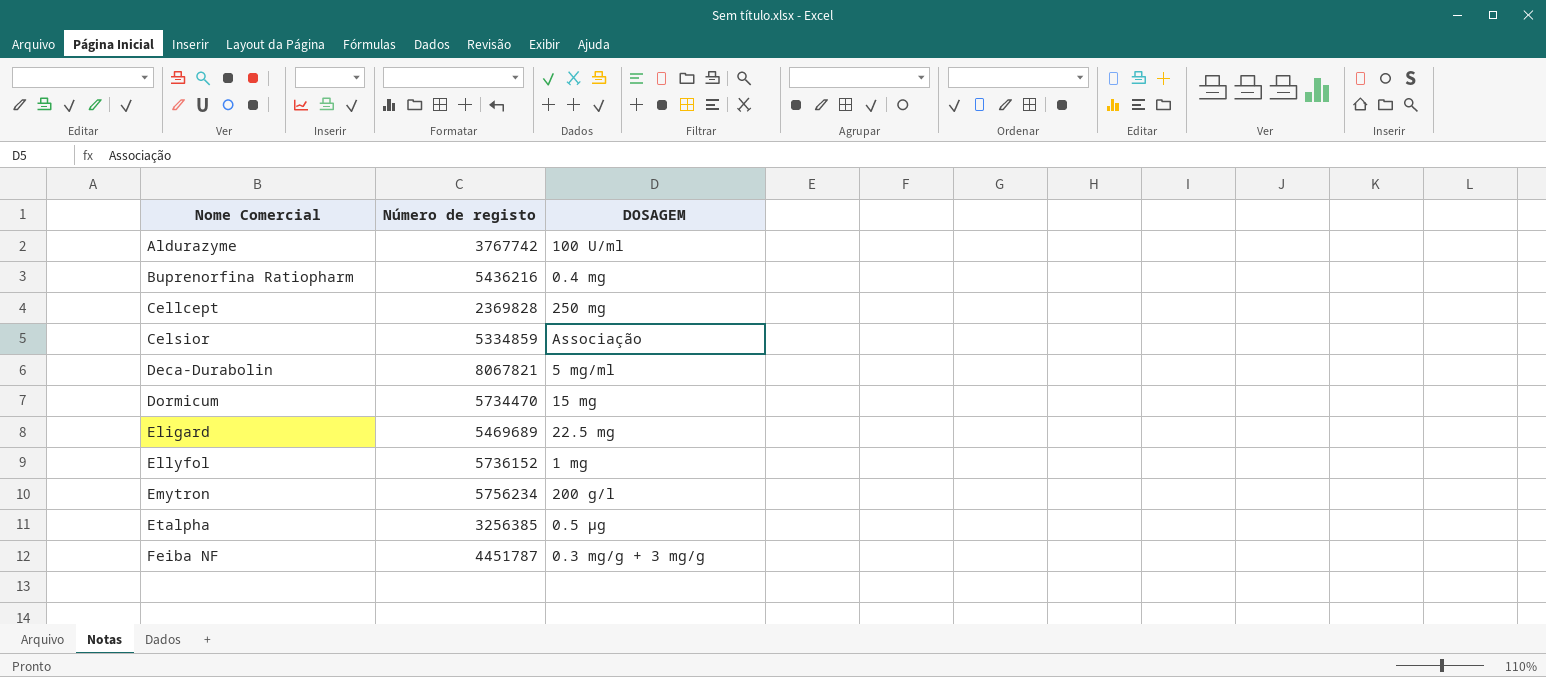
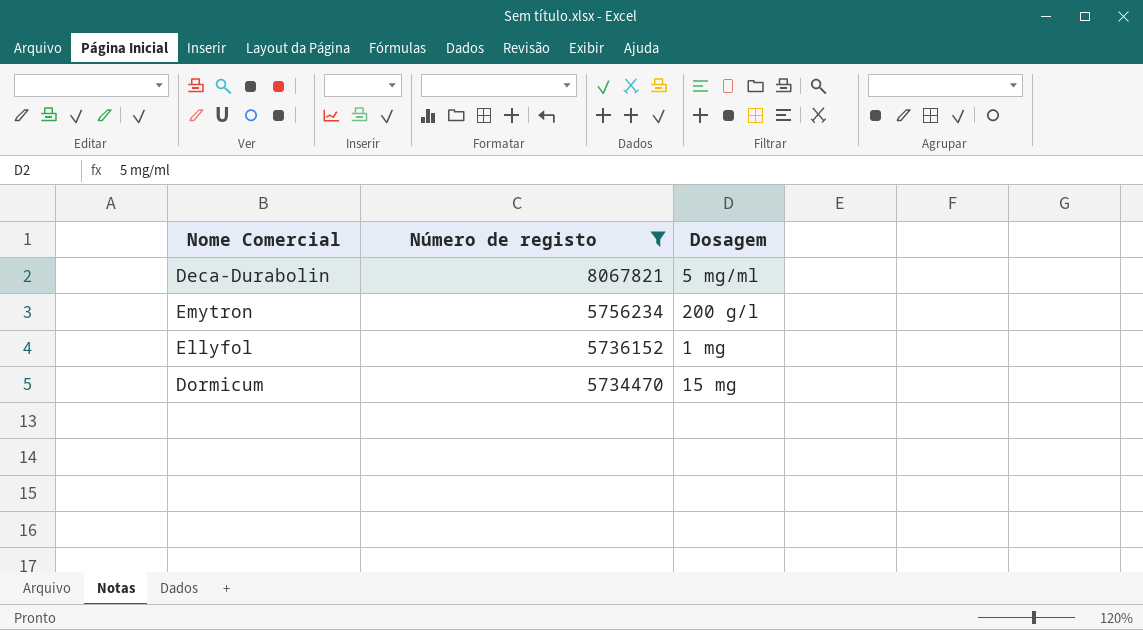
filter: none -> Número de registo >= 5734470
row order: Nome Comercial ascending -> Número de registo descending
column name: DOSAGEM -> Dosagem

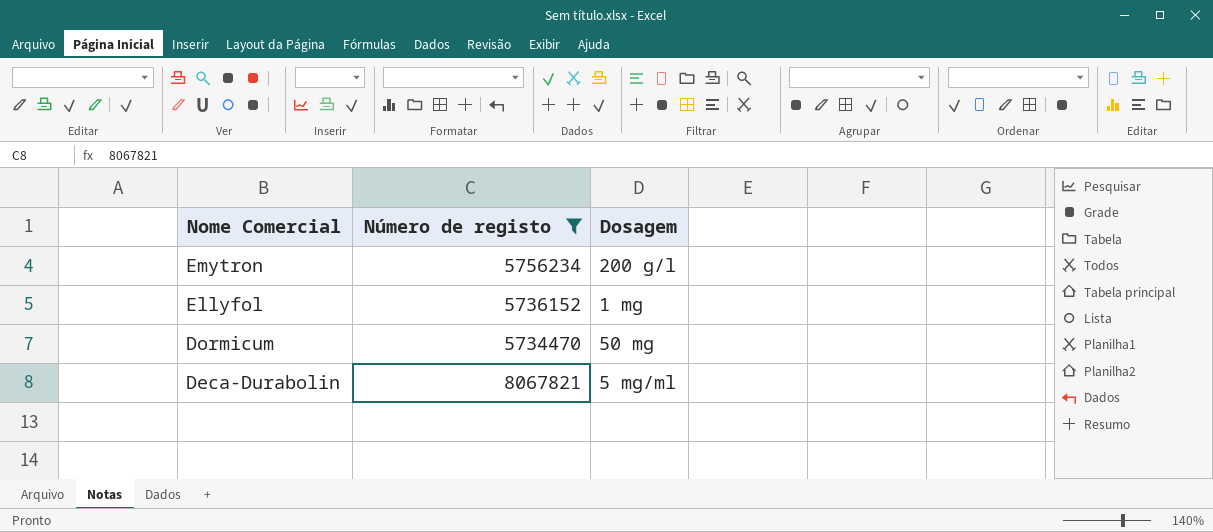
row order: Número de registo descending -> Nome Comercial descending
Dormicum | Dosagem: 15 mg -> 50 mg

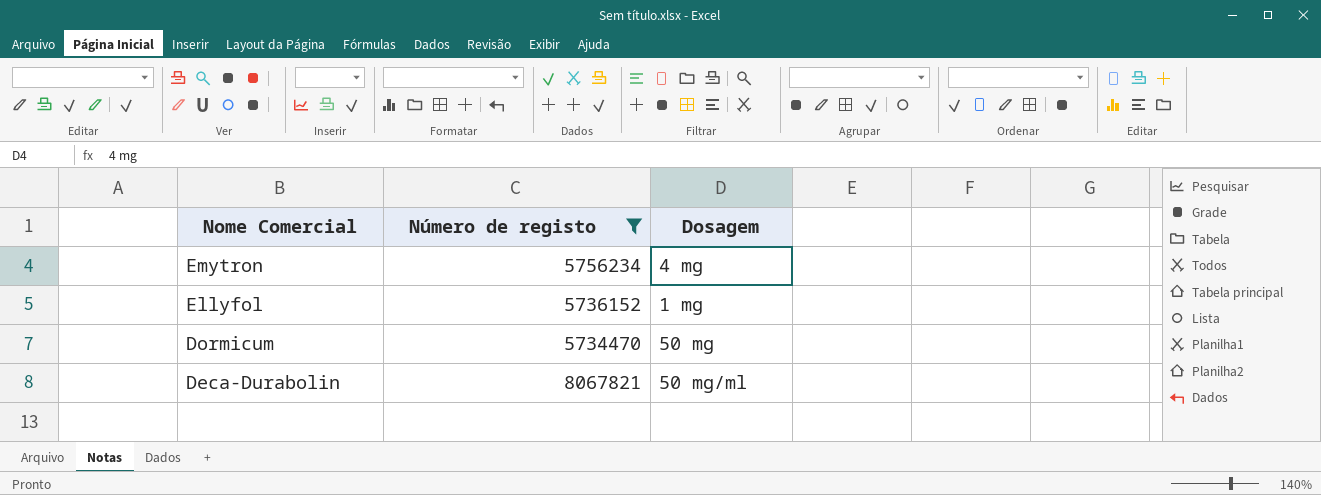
Emytron | Dosagem: 200 g/l -> 4 mg
Deca-Durabolin | Dosagem: 5 mg/ml -> 50 mg/ml

